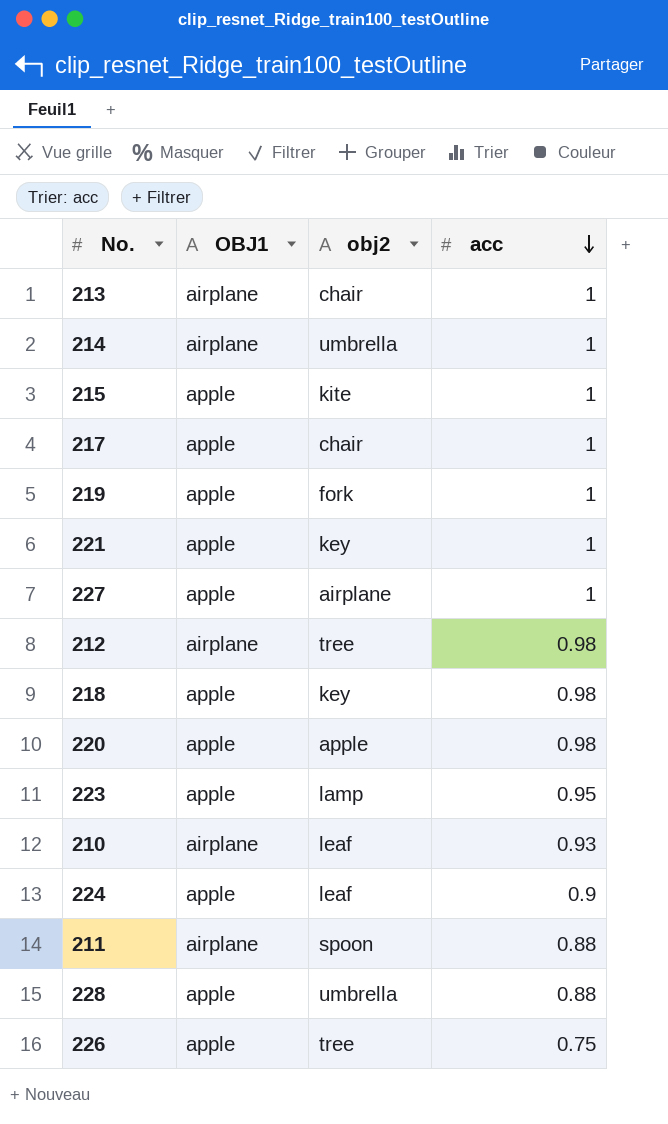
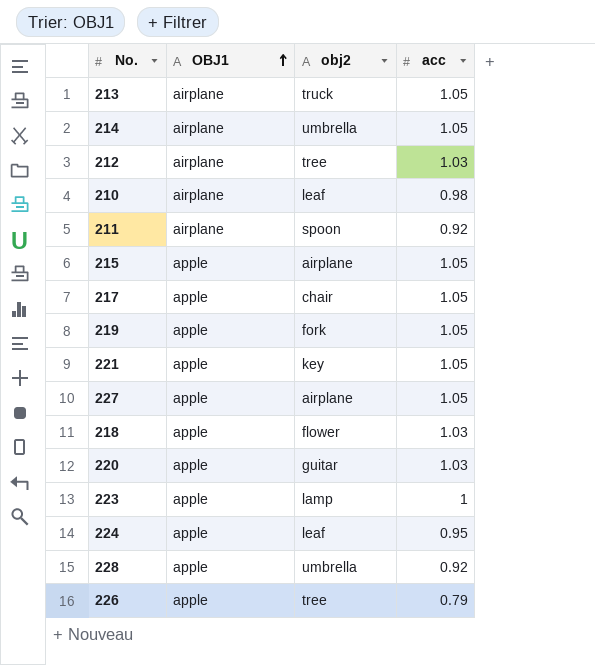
row order: acc descending -> OBJ1 ascending
213 | obj2: chair -> truck
213 | acc: 1 -> 1.05
214 | acc: 1 -> 1.05
212 | acc: 0.98 -> 1.03
210 | acc: 0.93 -> 0.98
211 | acc: 0.88 -> 0.92
215 | obj2: kite -> airplane
215 | acc: 1 -> 1.05
217 | acc: 1 -> 1.05
219 | acc: 1 -> 1.05
221 | acc: 1 -> 1.05
227 | acc: 1 -> 1.05
218 | obj2: key -> flower
218 | acc: 0.98 -> 1.03
220 | obj2: apple -> guitar
220 | acc: 0.98 -> 1.03
223 | acc: 0.95 -> 1
224 | acc: 0.9 -> 0.95
228 | acc: 0.88 -> 0.92
226 | acc: 0.75 -> 0.79

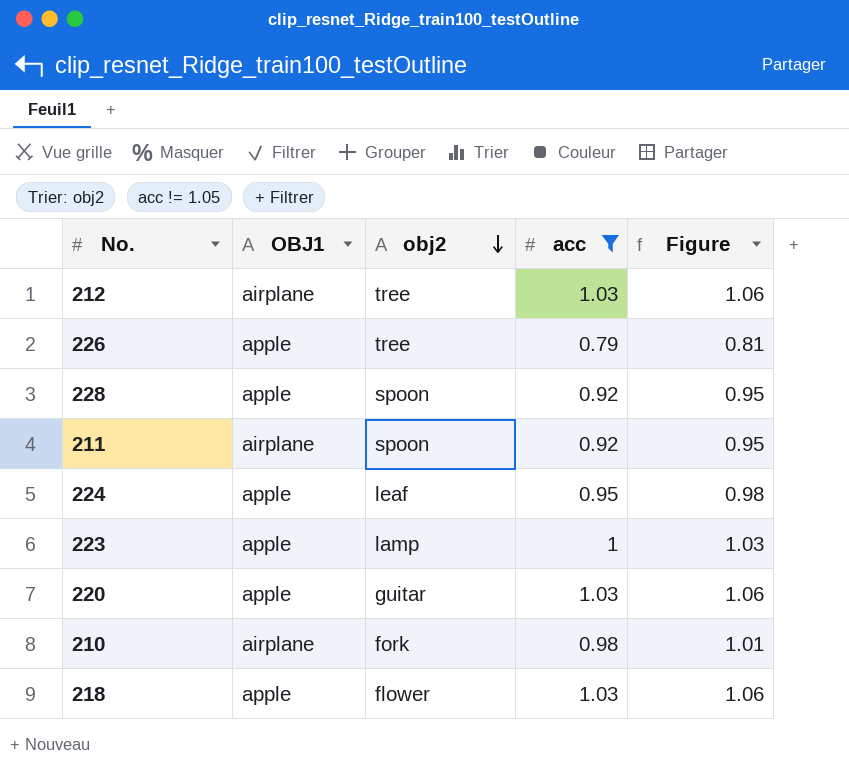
filter: none -> acc != 1.05
row order: OBJ1 ascending -> obj2 descending
column Figure | formula: none -> [acc] * 1.03
228 | obj2: umbrella -> spoon
210 | obj2: leaf -> fork

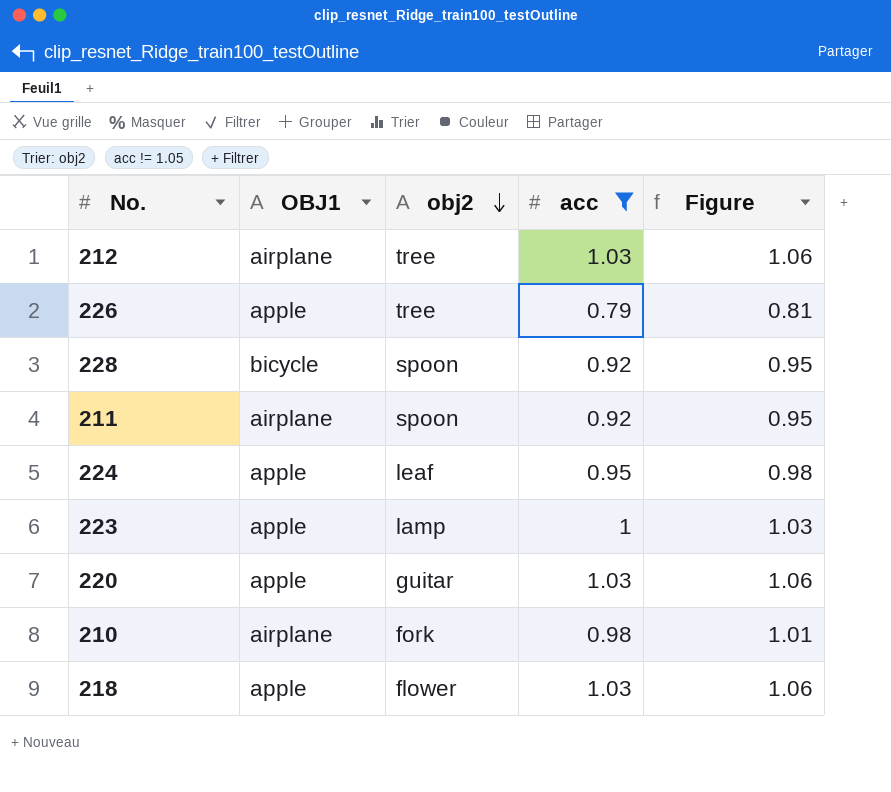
228 | OBJ1: apple -> bicycle

